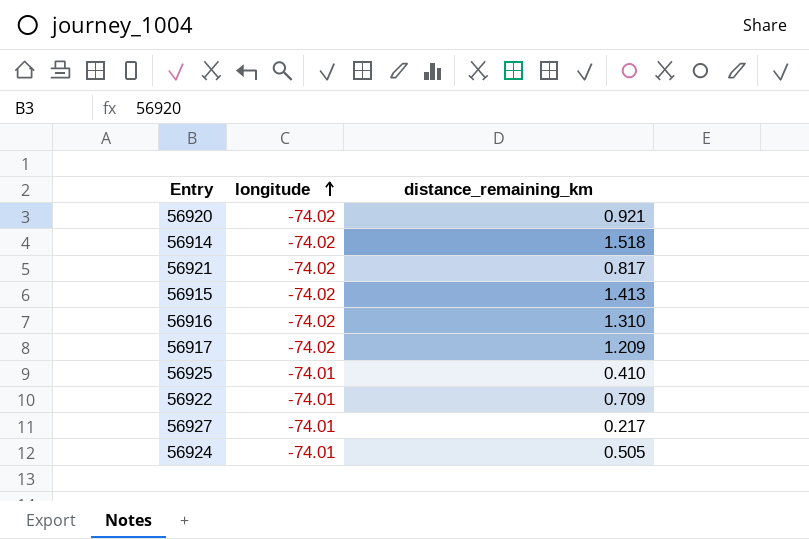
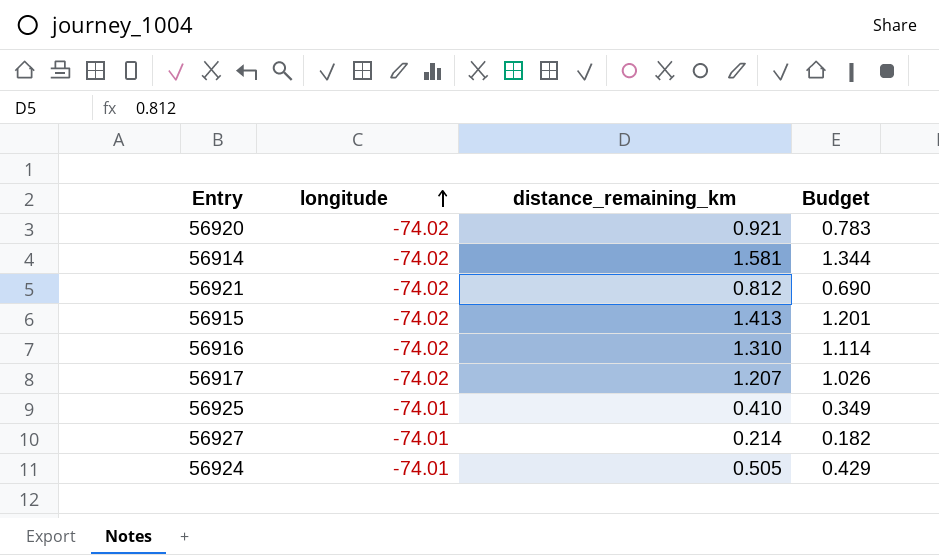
column Budget | formula: none -> [distance_remaining_km] * 0.85
row 56922: -74.01 | 0.709 -> none
56914 | distance_remaining_km: 1.518 -> 1.581
56921 | distance_remaining_km: 0.817 -> 0.812
56917 | distance_remaining_km: 1.209 -> 1.207
56927 | distance_remaining_km: 0.217 -> 0.214

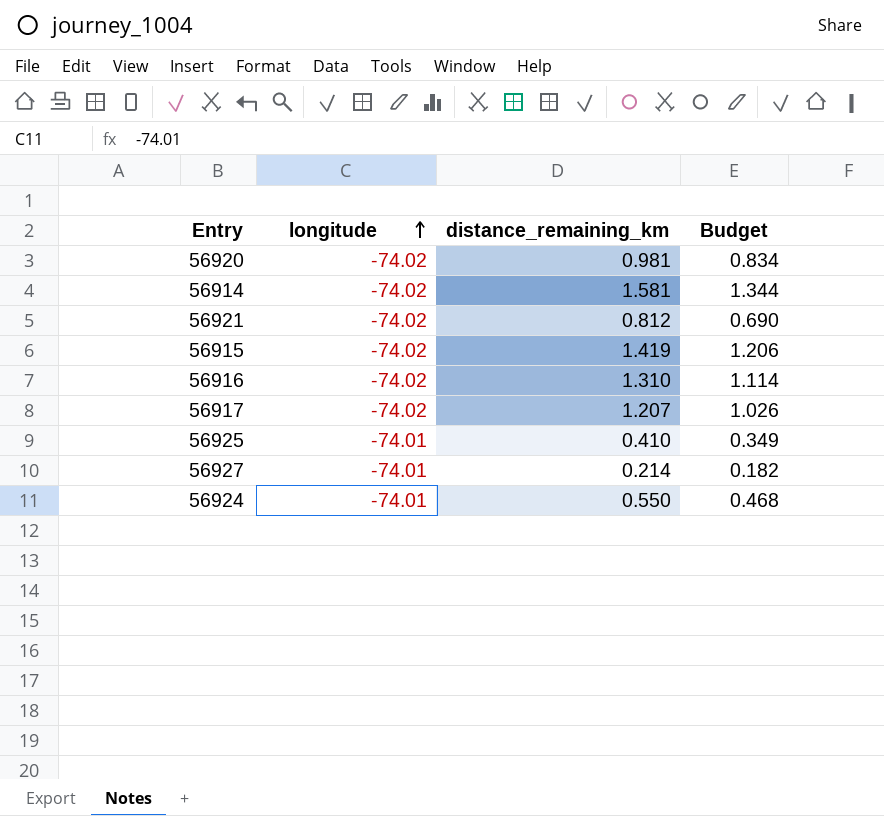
56920 | distance_remaining_km: 0.921 -> 0.981
56920 | Budget: 0.783 -> 0.834
56915 | distance_remaining_km: 1.413 -> 1.419
56915 | Budget: 1.201 -> 1.206
56924 | distance_remaining_km: 0.505 -> 0.550
56924 | Budget: 0.429 -> 0.468

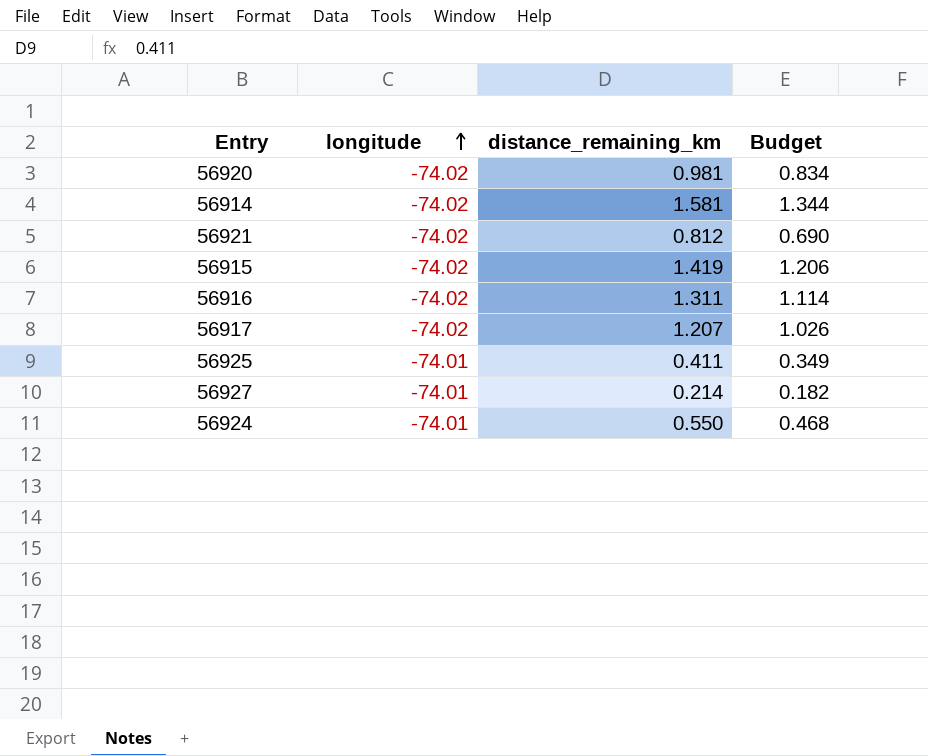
56916 | distance_remaining_km: 1.310 -> 1.311
56925 | distance_remaining_km: 0.410 -> 0.411

